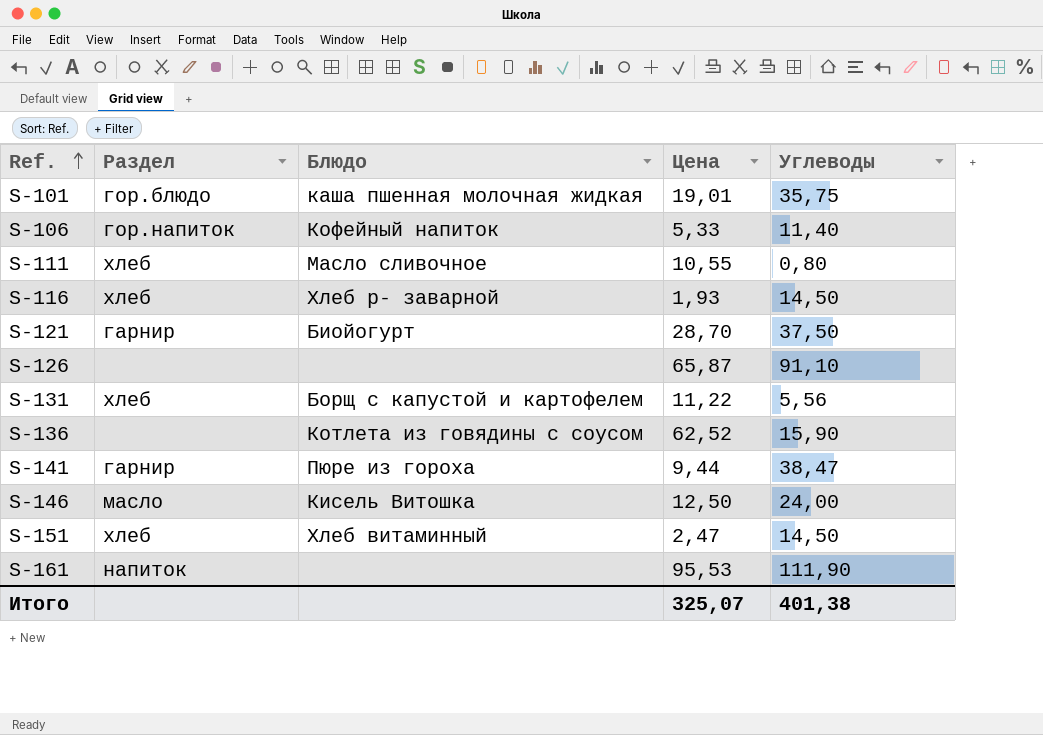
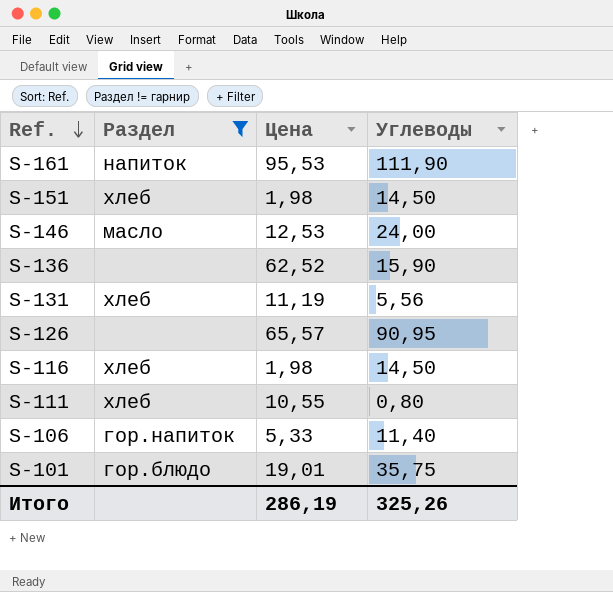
filter: none -> Раздел != гарнир
row order: Ref. ascending -> Ref. descending
column Блюдо | position: 3 -> none
S-151 | Цена: 2,47 -> 1,98
S-146 | Цена: 12,50 -> 12,53
S-131 | Цена: 11,22 -> 11,19
S-126 | Цена: 65,87 -> 65,57
S-126 | Углеводы: 91,10 -> 90,95
S-116 | Цена: 1,93 -> 1,98
Итого | Цена: 325,07 -> 286,19
Итого | Углеводы: 401,38 -> 325,26

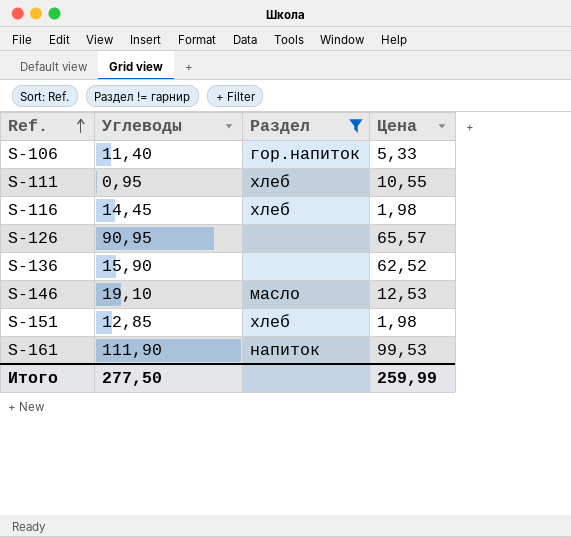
row order: Ref. descending -> Ref. ascending
column Углеводы | position: 4 -> 2
row S-131: хлеб | 11,19 | 5,56 -> none
row S-101: гор.блюдо | 19,01 | 35,75 -> none
S-111 | Углеводы: 0,80 -> 0,95
S-116 | Углеводы: 14,50 -> 14,45
S-146 | Углеводы: 24,00 -> 19,10
S-151 | Углеводы: 14,50 -> 12,85
S-161 | Цена: 95,53 -> 99,53
Итого | Углеводы: 325,26 -> 277,50
Итого | Цена: 286,19 -> 259,99

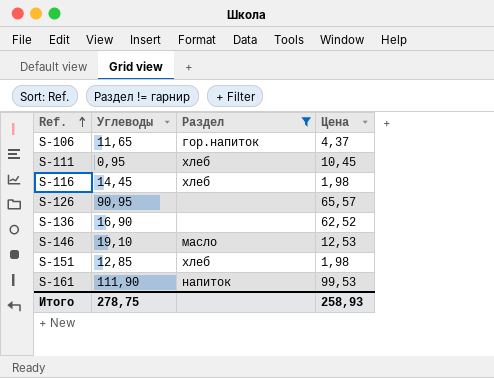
S-106 | Углеводы: 11,40 -> 11,65
S-106 | Цена: 5,33 -> 4,37
S-111 | Цена: 10,55 -> 10,45
S-136 | Углеводы: 15,90 -> 16,90
Итого | Углеводы: 277,50 -> 278,75
Итого | Цена: 259,99 -> 258,93

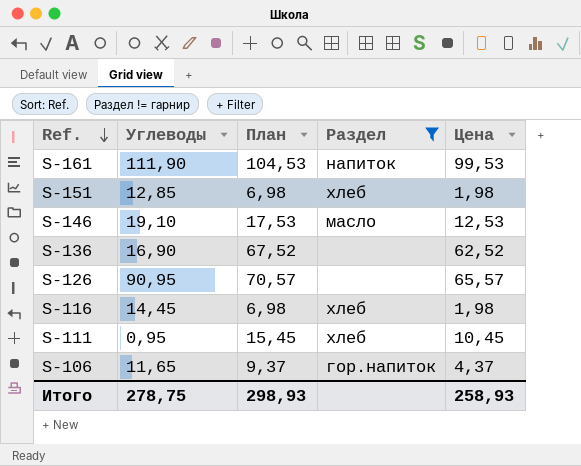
row order: Ref. ascending -> Ref. descending
column План | formula: none -> [Цена] + 5

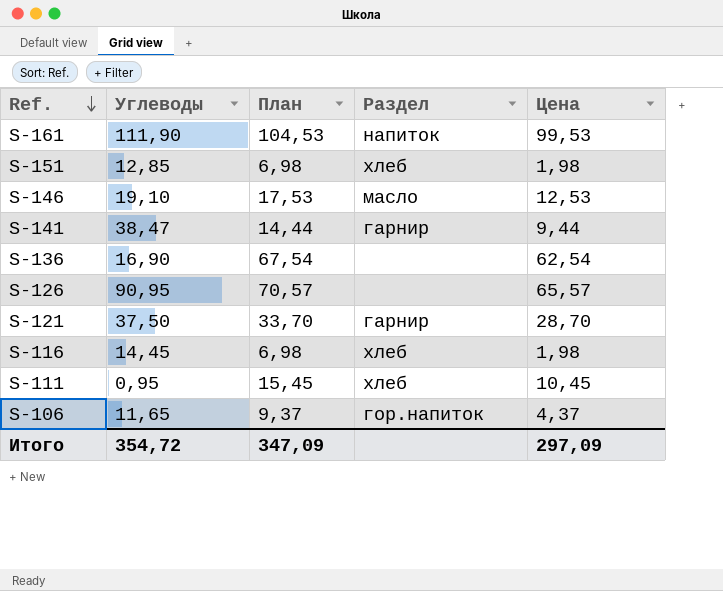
filter: Раздел != гарнир -> none
S-136 | План: 67,52 -> 67,54
S-136 | Цена: 62,52 -> 62,54
Итого | Углеводы: 278,75 -> 354,72
Итого | План: 298,93 -> 347,09
Итого | Цена: 258,93 -> 297,09

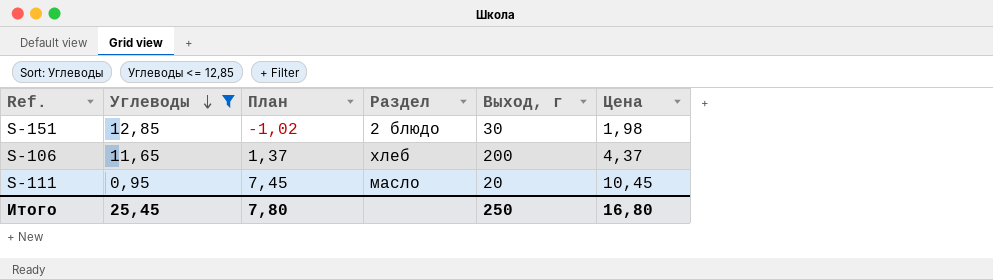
filter: none -> Углеводы <= 12,85
row order: Ref. descending -> Углеводы descending
column План | formula: [Цена] + 5 -> [Цена] - 3
column Выход, г | position: none -> 5
S-151 | Раздел: хлеб -> 2 блюдо
S-106 | Раздел: гор.напиток -> хлеб
S-111 | Раздел: хлеб -> масло
Итого | Углеводы: 354,72 -> 25,45
Итого | План: 347,09 -> 7,80
Итого | Цена: 297,09 -> 16,80

